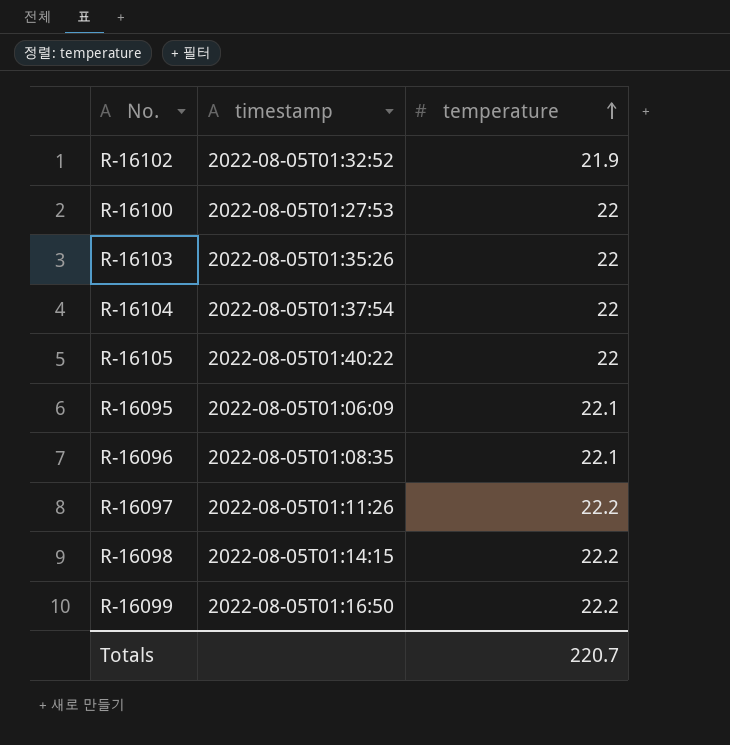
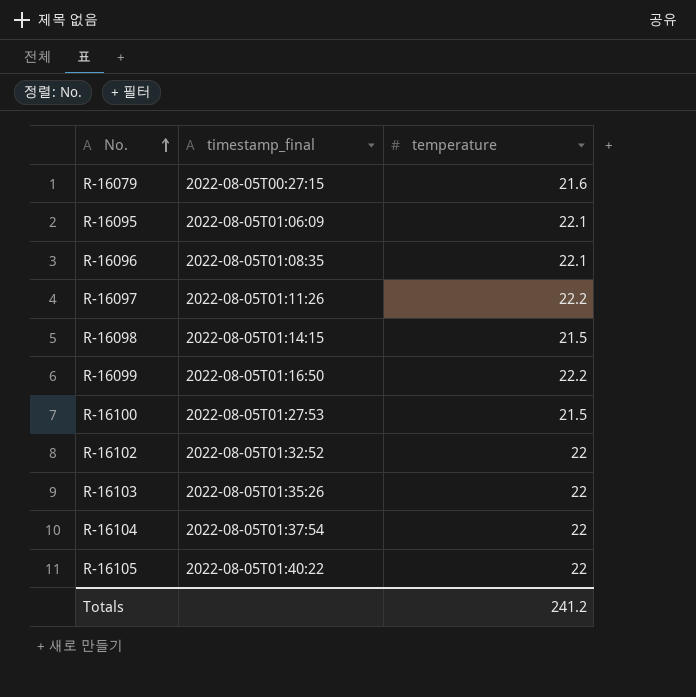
row order: temperature ascending -> No. ascending
column name: timestamp -> timestamp_final
row R-16079: none -> 2022-08-05T00:27:15 | 21.6
R-16098 | temperature: 22.2 -> 21.5
R-16100 | temperature: 22 -> 21.5
R-16102 | temperature: 21.9 -> 22
Totals | temperature: 220.7 -> 241.2

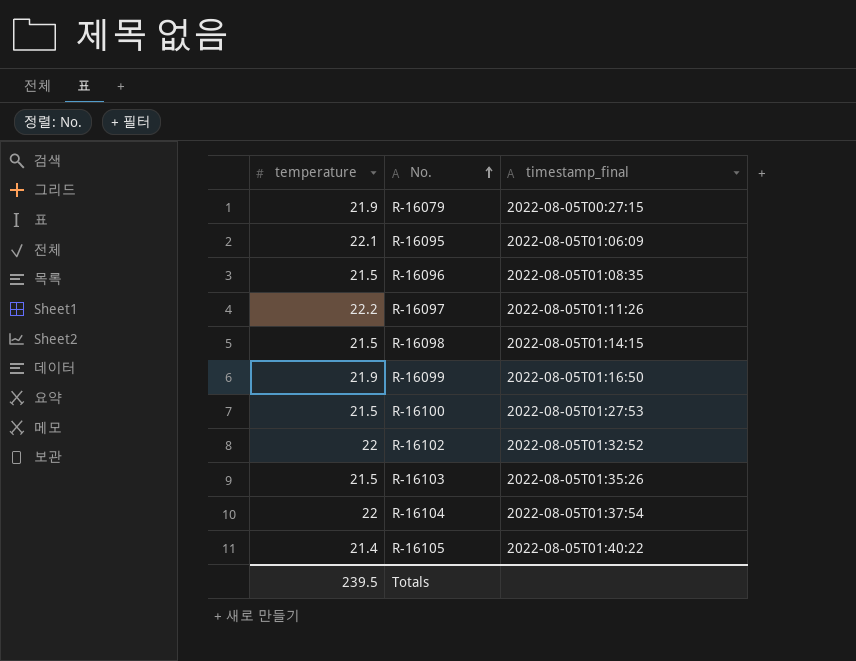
column temperature | position: 3 -> 1
R-16079 | temperature: 21.6 -> 21.9
R-16096 | temperature: 22.1 -> 21.5
R-16099 | temperature: 22.2 -> 21.9
R-16103 | temperature: 22 -> 21.5
R-16105 | temperature: 22 -> 21.4
Totals | temperature: 241.2 -> 239.5

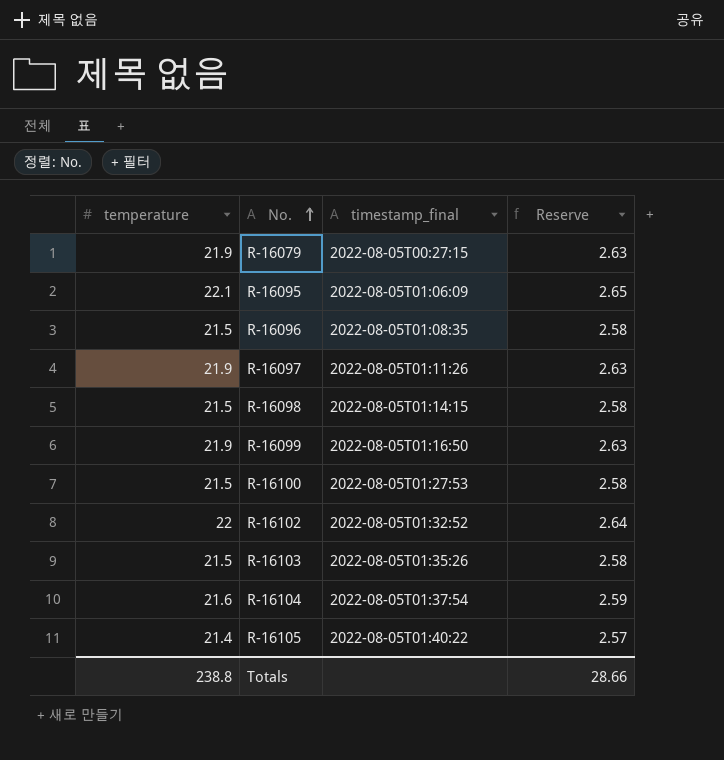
column Reserve | formula: none -> [temperature] * 0.12
R-16097 | temperature: 22.2 -> 21.9
R-16104 | temperature: 22 -> 21.6
Totals | temperature: 239.5 -> 238.8

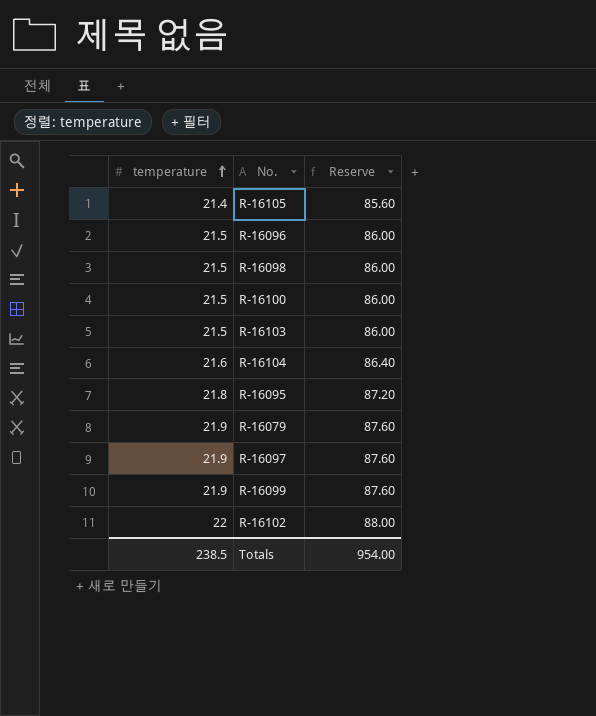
row order: No. ascending -> temperature ascending
column timestamp_final | position: 3 -> none
column Reserve | formula: [temperature] * 0.12 -> [temperature] * 4
R-16095 | temperature: 22.1 -> 21.8
Totals | temperature: 238.8 -> 238.5
Totals | Reserve: 28.66 -> 954.00

